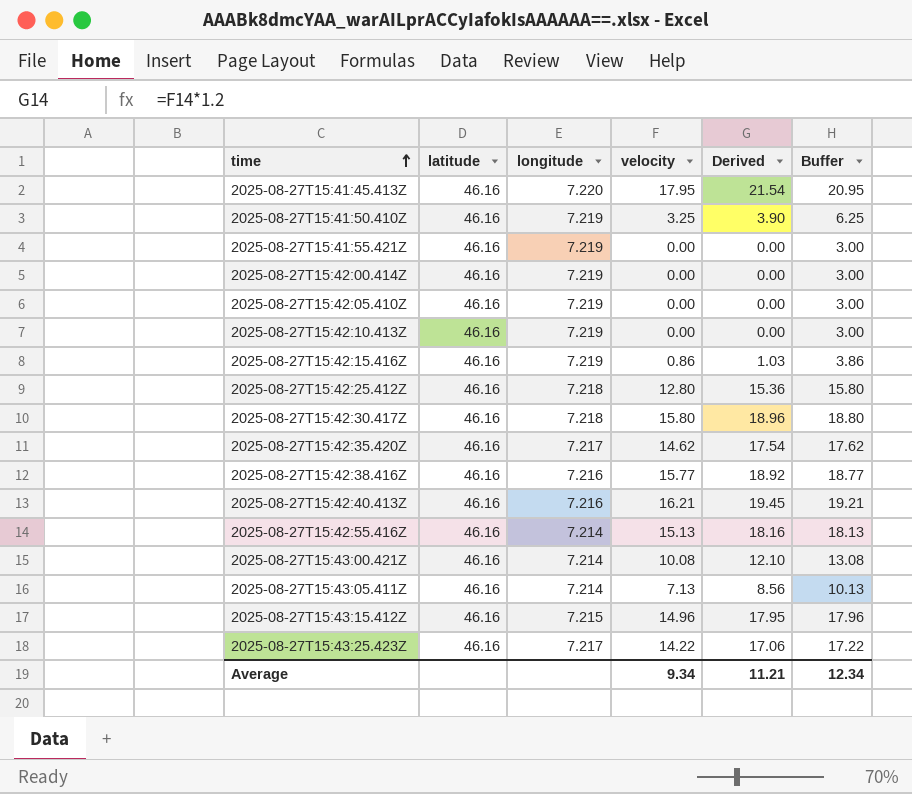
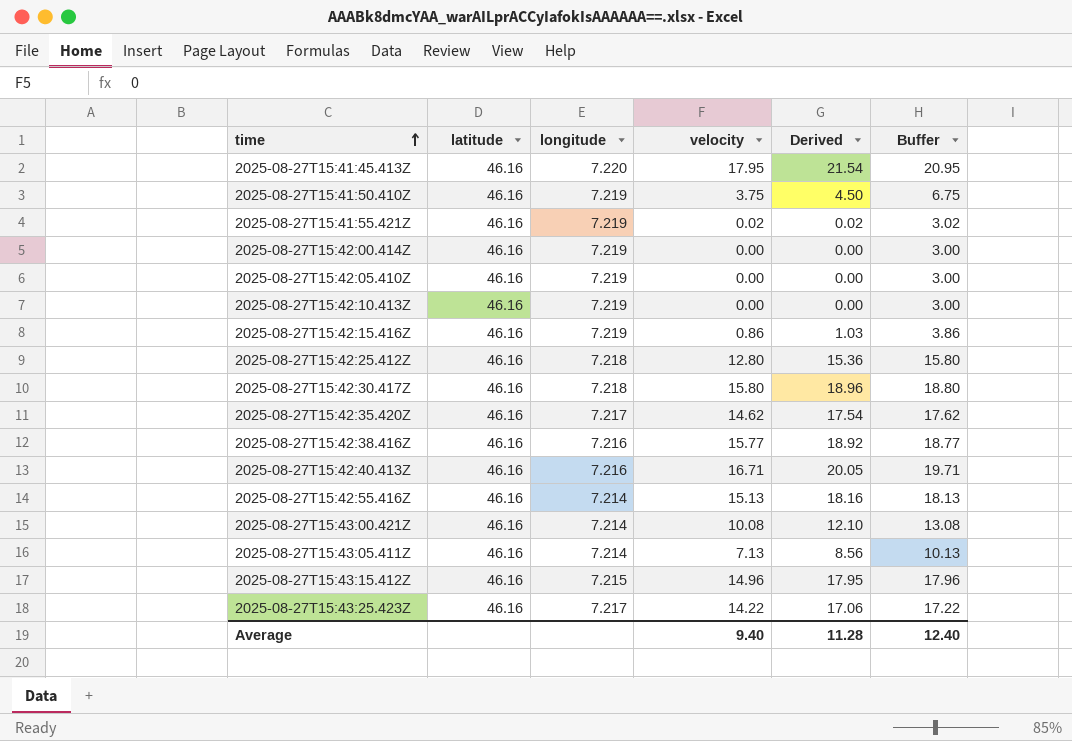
2025-08-27T15:41:50.410Z | velocity: 3.25 -> 3.75
2025-08-27T15:41:50.410Z | Derived: 3.90 -> 4.50
2025-08-27T15:41:50.410Z | Buffer: 6.25 -> 6.75
2025-08-27T15:41:55.421Z | velocity: 0.00 -> 0.02
2025-08-27T15:41:55.421Z | Derived: 0.00 -> 0.02
2025-08-27T15:41:55.421Z | Buffer: 3.00 -> 3.02
2025-08-27T15:42:40.413Z | velocity: 16.21 -> 16.71
2025-08-27T15:42:40.413Z | Derived: 19.45 -> 20.05
2025-08-27T15:42:40.413Z | Buffer: 19.21 -> 19.71
Average | velocity: 9.34 -> 9.40
Average | Derived: 11.21 -> 11.28
Average | Buffer: 12.34 -> 12.40

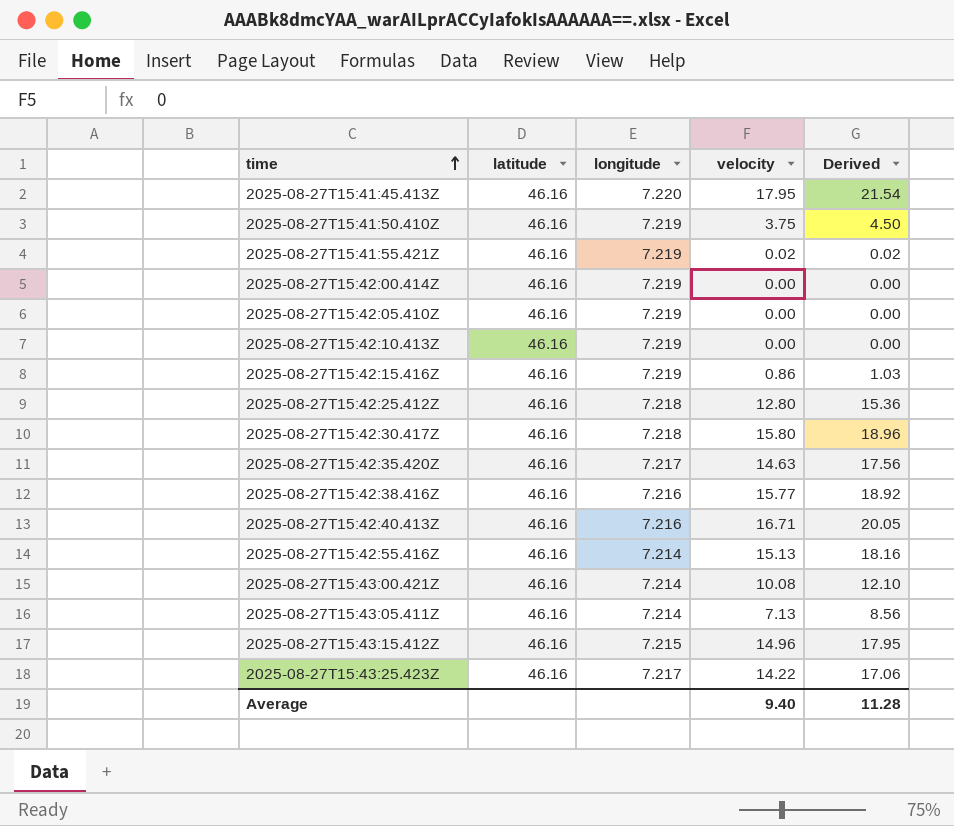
column Buffer | formula: [velocity] + 3 -> none
2025-08-27T15:42:35.420Z | velocity: 14.62 -> 14.63
2025-08-27T15:42:35.420Z | Derived: 17.54 -> 17.56

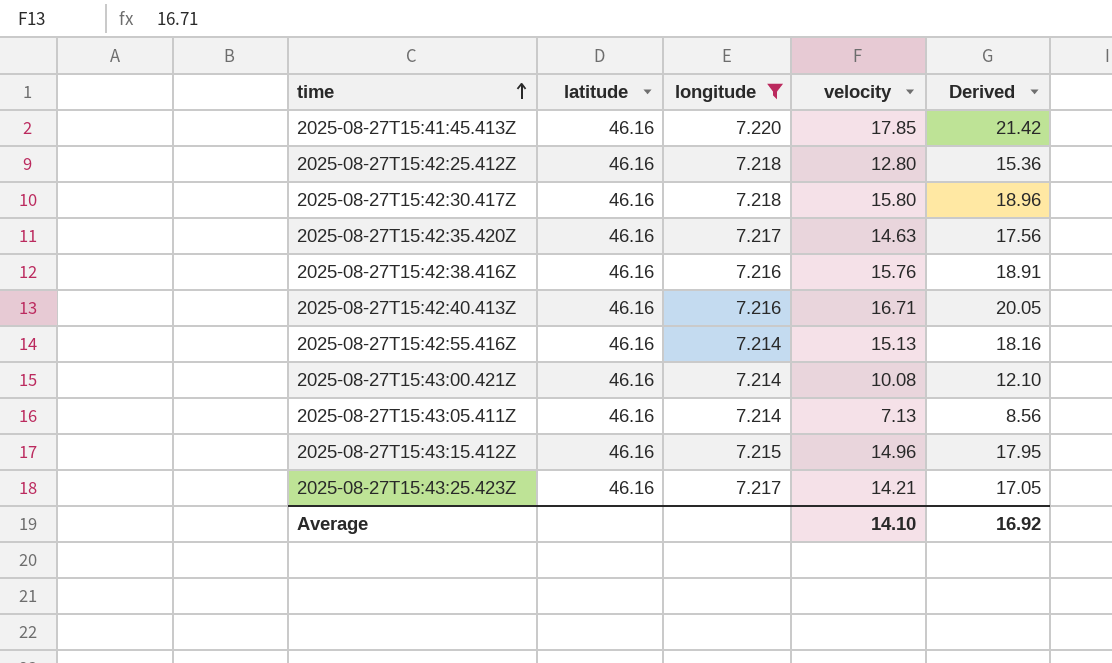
filter: none -> longitude != 7.219
2025-08-27T15:41:45.413Z | velocity: 17.95 -> 17.85
2025-08-27T15:41:45.413Z | Derived: 21.54 -> 21.42
2025-08-27T15:42:38.416Z | velocity: 15.77 -> 15.76
2025-08-27T15:42:38.416Z | Derived: 18.92 -> 18.91
2025-08-27T15:43:25.423Z | velocity: 14.22 -> 14.21
2025-08-27T15:43:25.423Z | Derived: 17.06 -> 17.05
Average | velocity: 9.40 -> 14.10
Average | Derived: 11.28 -> 16.92

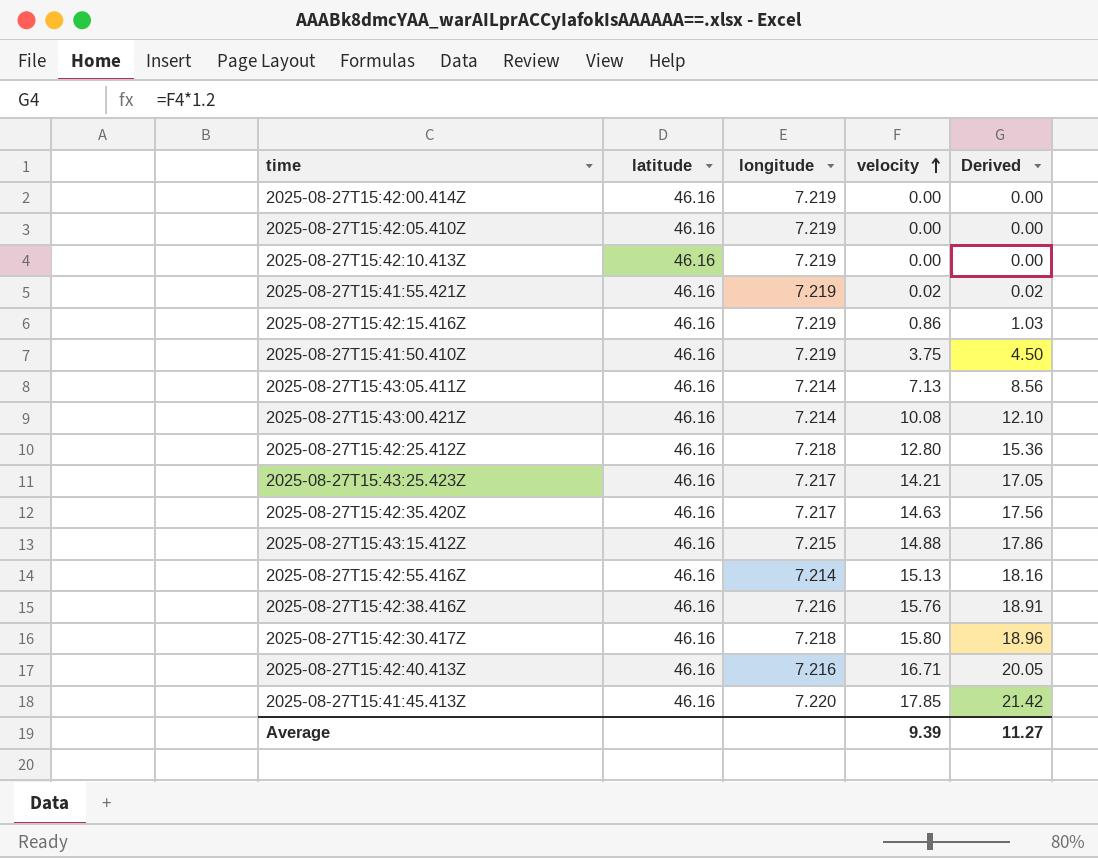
filter: longitude != 7.219 -> none
row order: time ascending -> velocity ascending
2025-08-27T15:43:15.412Z | velocity: 14.96 -> 14.88
2025-08-27T15:43:15.412Z | Derived: 17.95 -> 17.86
Average | velocity: 14.10 -> 9.39
Average | Derived: 16.92 -> 11.27

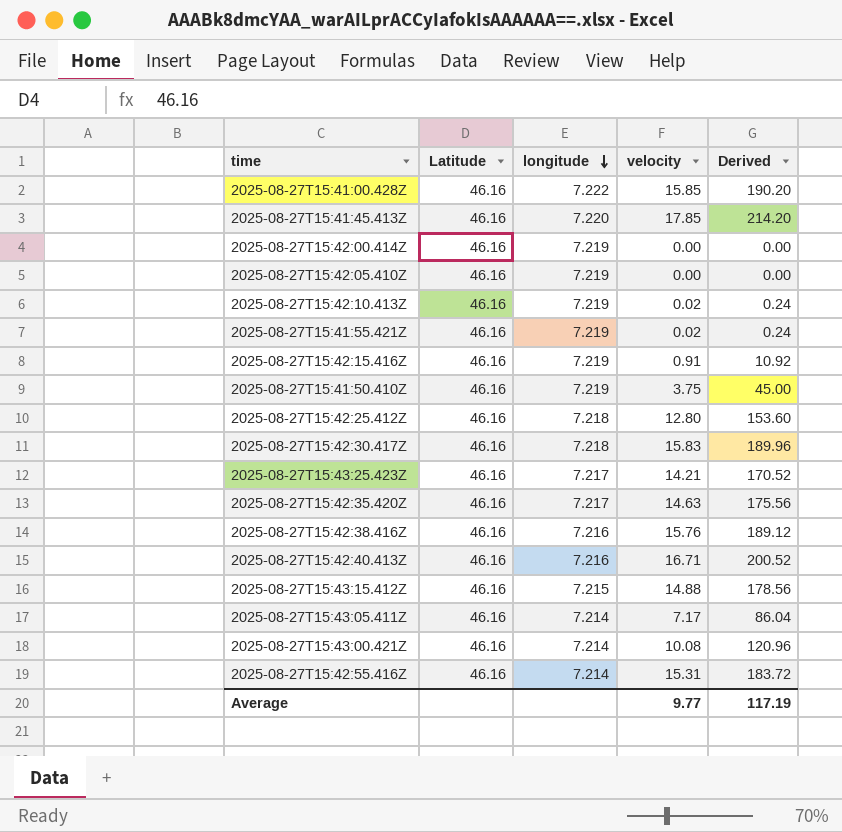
row order: velocity ascending -> longitude descending
column name: latitude -> Latitude
column Derived | formula: [velocity] * 1.2 -> [velocity] * 12
row 2025-08-27T15:41:00.428Z: none -> 46.16 | 7.222 | 15.85 | 190.20
2025-08-27T15:42:10.413Z | velocity: 0.00 -> 0.02
2025-08-27T15:42:15.416Z | velocity: 0.86 -> 0.91
2025-08-27T15:42:30.417Z | velocity: 15.80 -> 15.83
2025-08-27T15:43:05.411Z | velocity: 7.13 -> 7.17
2025-08-27T15:42:55.416Z | velocity: 15.13 -> 15.31
Average | velocity: 9.39 -> 9.77
Average | Derived: 11.27 -> 117.19

